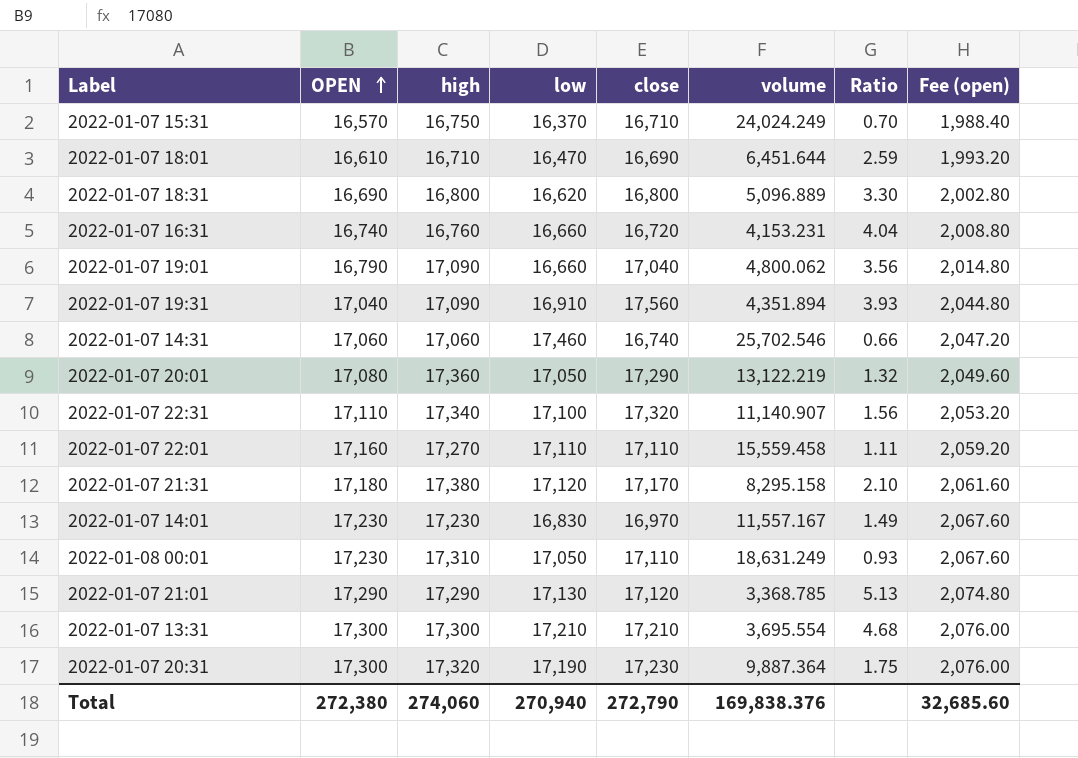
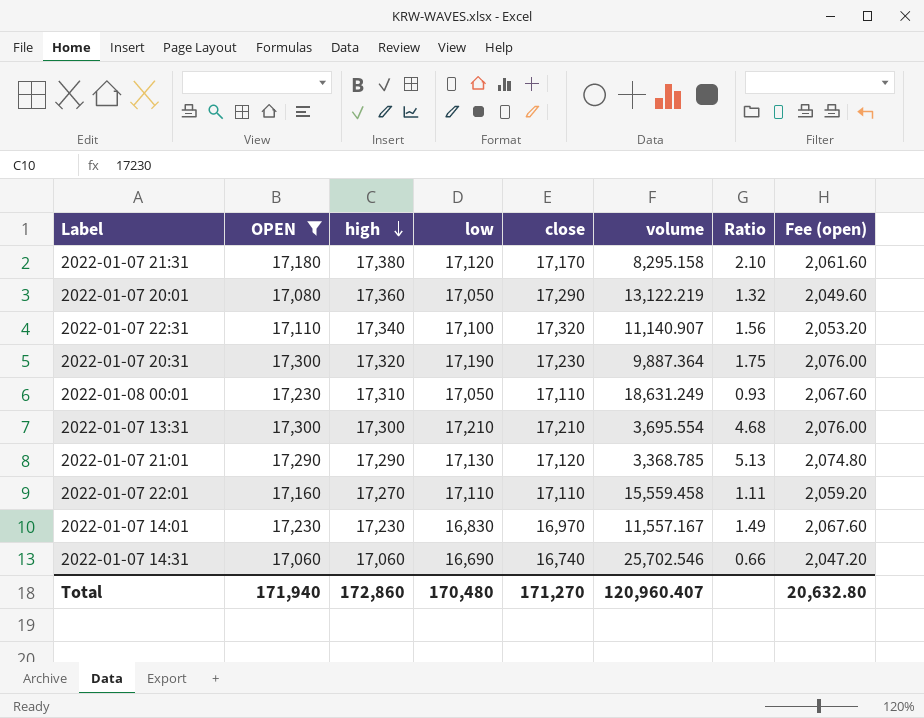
filter: none -> OPEN >= 17,060
row order: OPEN ascending -> high descending
2022-01-07 14:31 | low: 17,460 -> 16,690
Total | OPEN: 272,380 -> 171,940
Total | high: 274,060 -> 172,860
Total | low: 270,940 -> 170,480
Total | close: 272,790 -> 171,270
Total | volume: 169,838.376 -> 120,960.407
Total | Fee (open): 32,685.60 -> 20,632.80

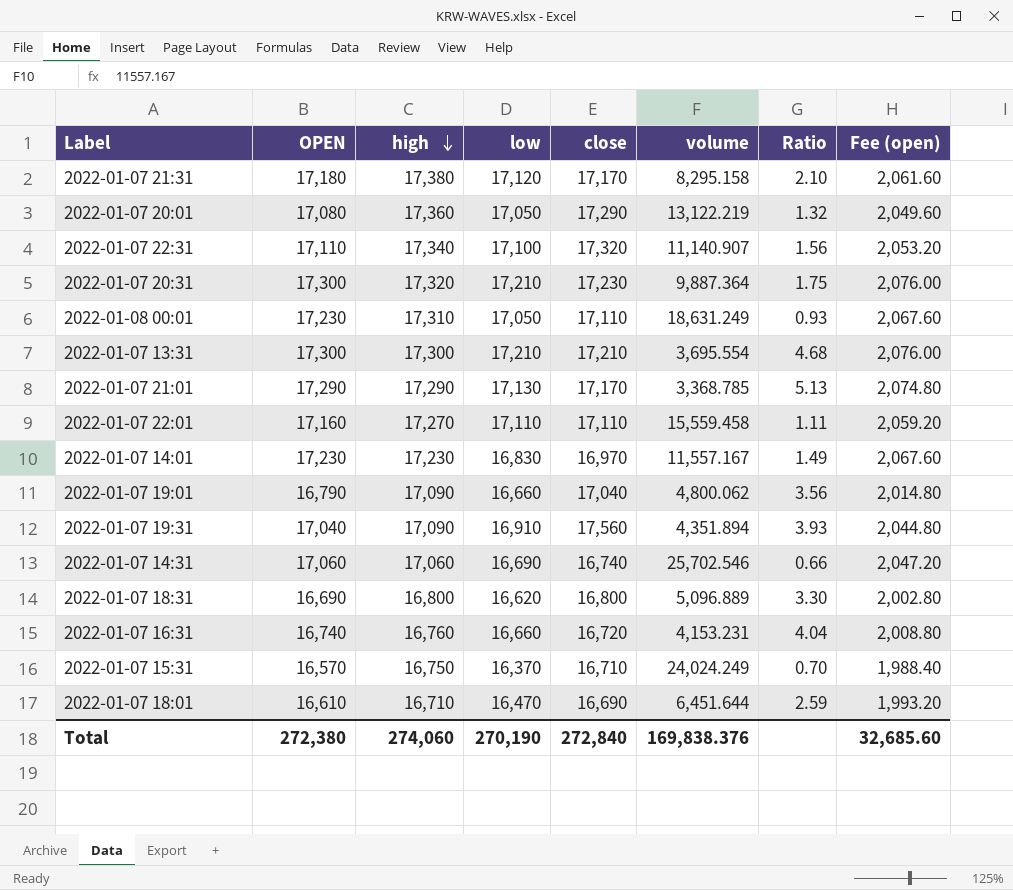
filter: OPEN >= 17,060 -> none
2022-01-07 20:31 | low: 17,190 -> 17,210
2022-01-07 21:01 | close: 17,120 -> 17,170
Total | OPEN: 171,940 -> 272,380
Total | high: 172,860 -> 274,060
Total | low: 170,480 -> 270,190
Total | close: 171,270 -> 272,840
Total | volume: 120,960.407 -> 169,838.376
Total | Fee (open): 20,632.80 -> 32,685.60

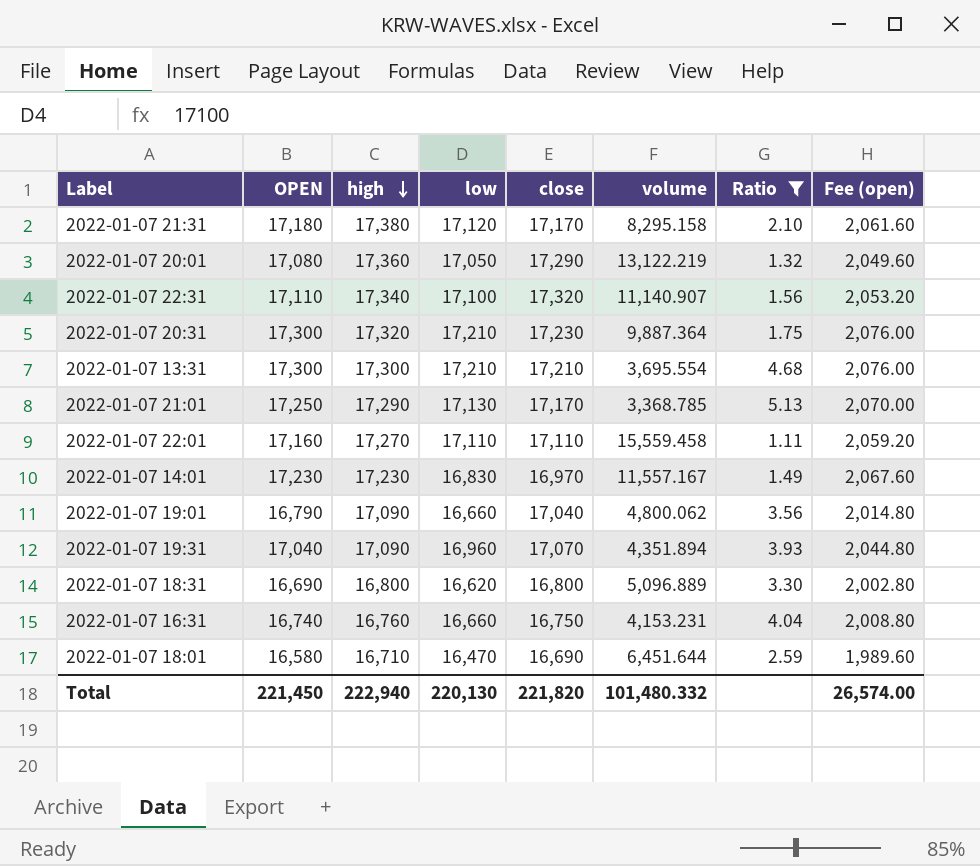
filter: none -> Ratio >= 1.11
2022-01-07 21:01 | OPEN: 17,290 -> 17,250
2022-01-07 21:01 | Fee (open): 2,074.80 -> 2,070.00
2022-01-07 19:31 | low: 16,910 -> 16,960
2022-01-07 19:31 | close: 17,560 -> 17,070
2022-01-07 16:31 | close: 16,720 -> 16,750
2022-01-07 18:01 | OPEN: 16,610 -> 16,580
2022-01-07 18:01 | Fee (open): 1,993.20 -> 1,989.60
Total | OPEN: 272,380 -> 221,450
Total | high: 274,060 -> 222,940
Total | low: 270,190 -> 220,130
Total | close: 272,840 -> 221,820
Total | volume: 169,838.376 -> 101,480.332
Total | Fee (open): 32,685.60 -> 26,574.00

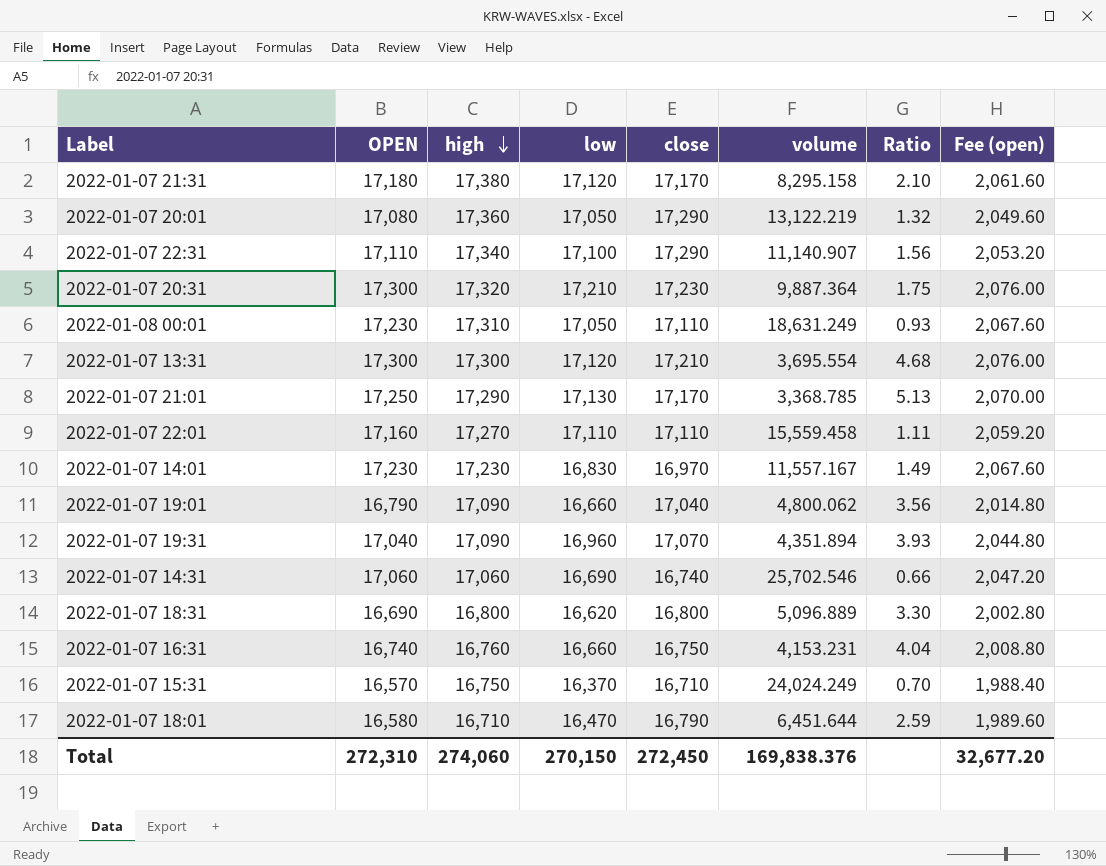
filter: Ratio >= 1.11 -> none
2022-01-07 22:31 | close: 17,320 -> 17,290
2022-01-07 13:31 | low: 17,210 -> 17,120
2022-01-07 18:01 | close: 16,690 -> 16,790
Total | OPEN: 221,450 -> 272,310
Total | high: 222,940 -> 274,060
Total | low: 220,130 -> 270,150
Total | close: 221,820 -> 272,450
Total | volume: 101,480.332 -> 169,838.376
Total | Fee (open): 26,574.00 -> 32,677.20

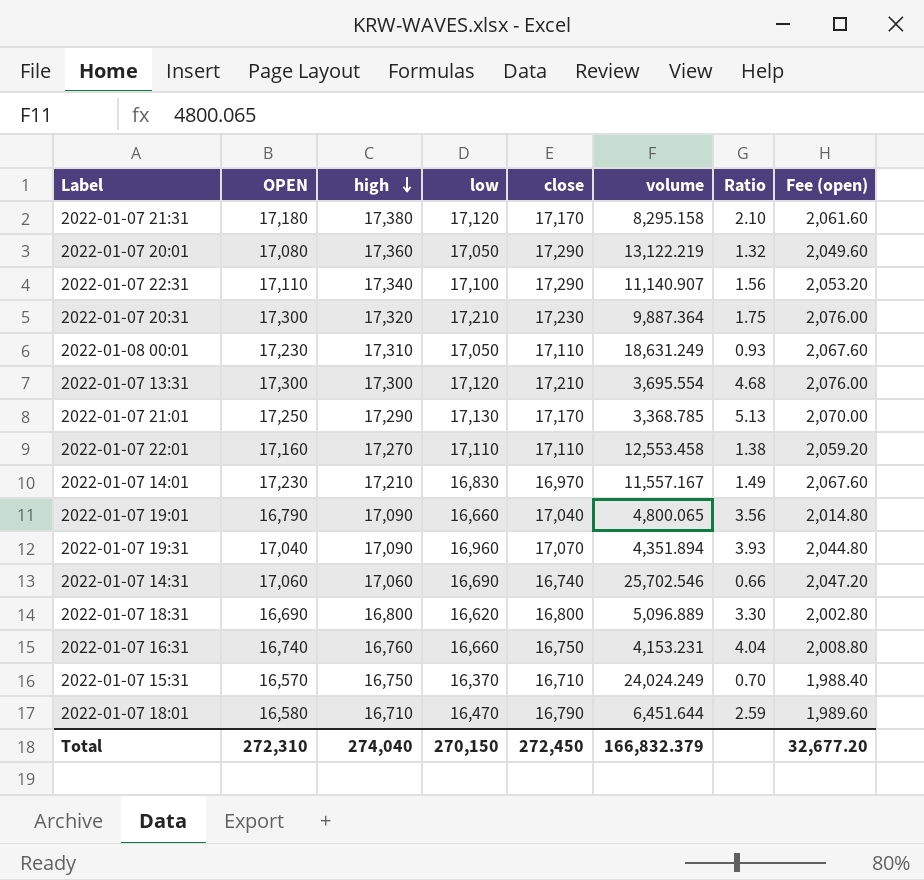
2022-01-07 22:01 | volume: 15,559.458 -> 12,553.458
2022-01-07 22:01 | Ratio: 1.11 -> 1.38
2022-01-07 14:01 | high: 17,230 -> 17,210
2022-01-07 19:01 | volume: 4,800.062 -> 4,800.065
Total | high: 274,060 -> 274,040
Total | volume: 169,838.376 -> 166,832.379

